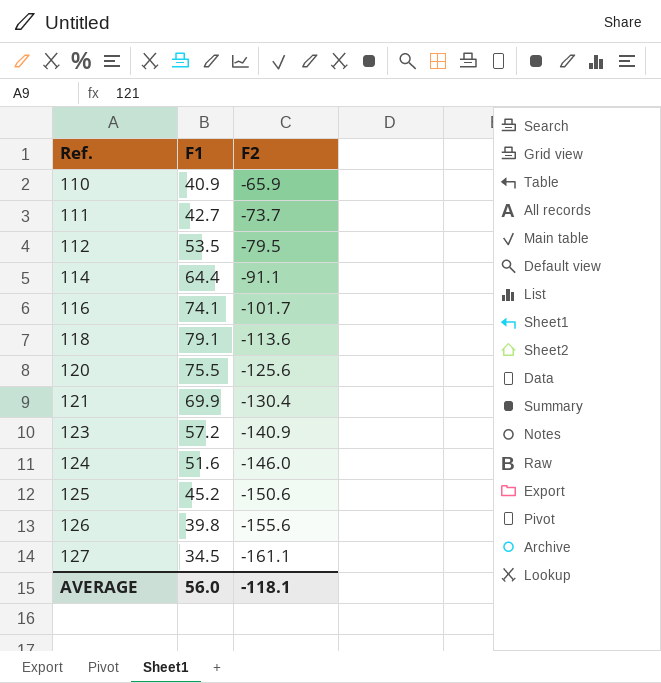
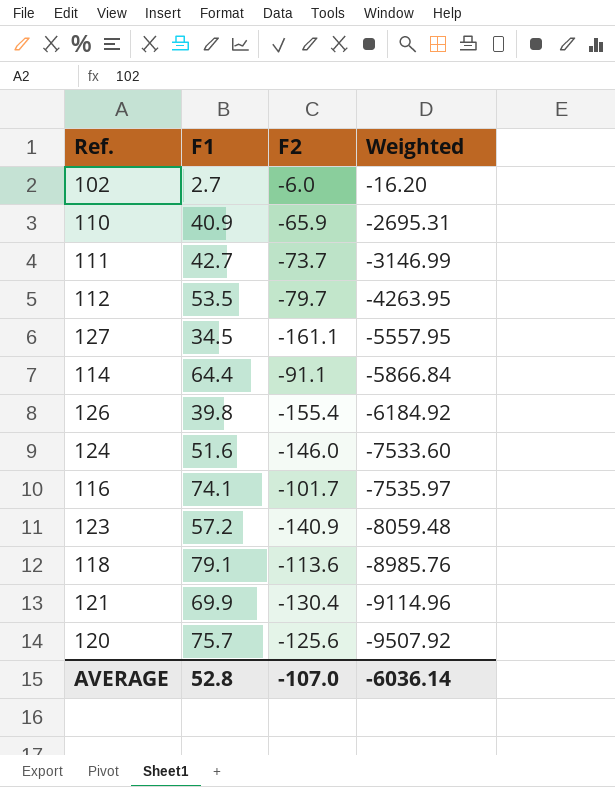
row order: Ref. ascending -> Weighted descending
column Weighted | formula: none -> [F1] * [F2]
row 125: 45.2 | -150.6 -> none
row 102: none -> 2.7 | -6.0 | -16.20
112 | F2: -79.5 -> -79.7
126 | F2: -155.6 -> -155.4
120 | F1: 75.5 -> 75.7
AVERAGE | F1: 56.0 -> 52.8
AVERAGE | F2: -118.1 -> -107.0

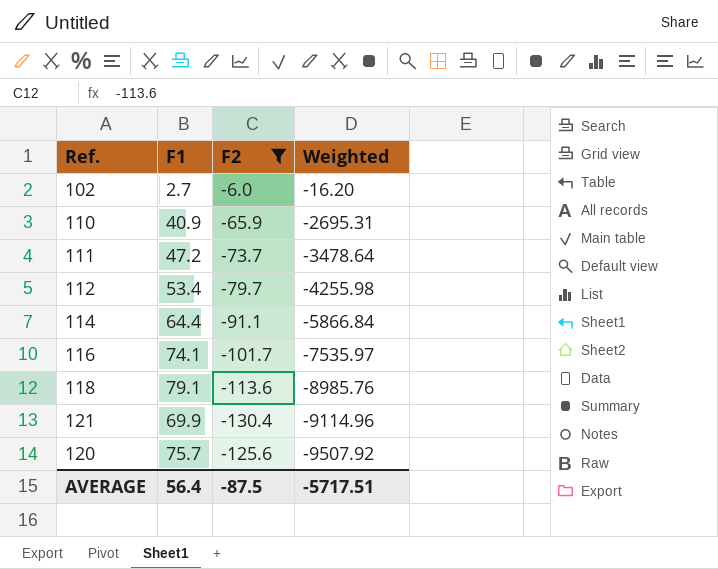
filter: none -> F2 >= -130.4
111 | F1: 42.7 -> 47.2
111 | Weighted: -3146.99 -> -3478.64
112 | F1: 53.5 -> 53.4
112 | Weighted: -4263.95 -> -4255.98
AVERAGE | F1: 52.8 -> 56.4
AVERAGE | F2: -107.0 -> -87.5
AVERAGE | Weighted: -6036.14 -> -5717.51

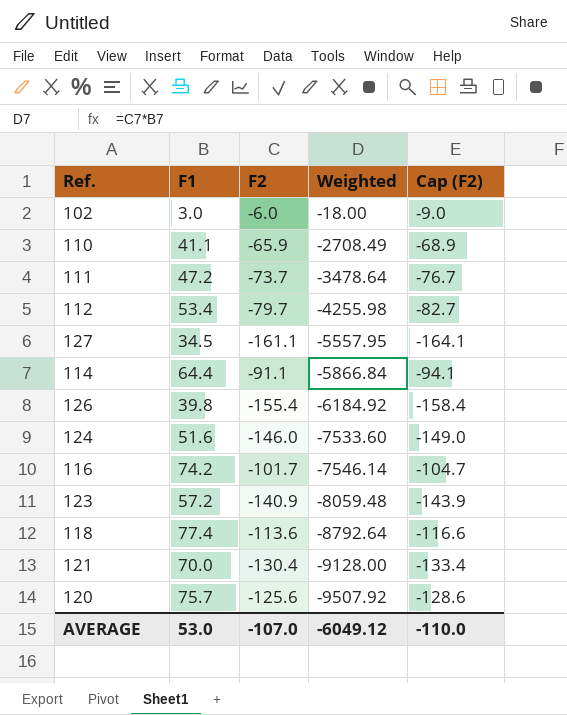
filter: F2 >= -130.4 -> none
column Cap (F2) | formula: none -> [F2] - 3
102 | F1: 2.7 -> 3.0
102 | Weighted: -16.20 -> -18.00
110 | F1: 40.9 -> 41.1
110 | Weighted: -2695.31 -> -2708.49
116 | F1: 74.1 -> 74.2
116 | Weighted: -7535.97 -> -7546.14
118 | F1: 79.1 -> 77.4
118 | Weighted: -8985.76 -> -8792.64
121 | F1: 69.9 -> 70.0
121 | Weighted: -9114.96 -> -9128.00
AVERAGE | F1: 56.4 -> 53.0
AVERAGE | F2: -87.5 -> -107.0
AVERAGE | Weighted: -5717.51 -> -6049.12

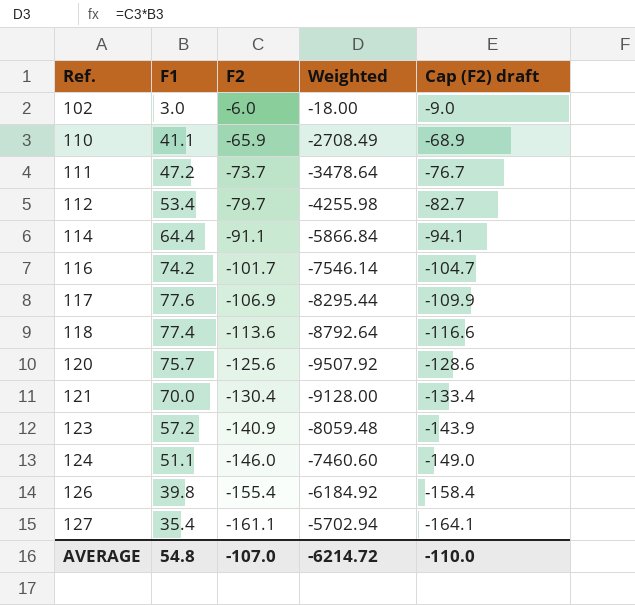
row order: Weighted descending -> Ref. ascending
column name: Cap (F2) -> Cap (F2) draft
row 117: none -> 77.6 | -106.9 | -8295.44 | -109.9
124 | F1: 51.6 -> 51.1
124 | Weighted: -7533.60 -> -7460.60
127 | F1: 34.5 -> 35.4
127 | Weighted: -5557.95 -> -5702.94
AVERAGE | F1: 53.0 -> 54.8
AVERAGE | Weighted: -6049.12 -> -6214.72

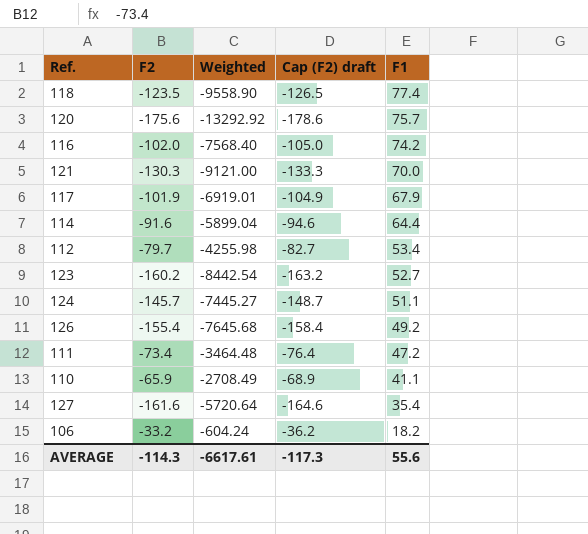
row order: Ref. ascending -> F1 descending
column F1 | position: 2 -> 5
row 102: 3.0 | -6.0 | -18.00 | -9.0 -> none
118 | F2: -113.6 -> -123.5
118 | Weighted: -8792.64 -> -9558.90
118 | Cap (F2) draft: -116.6 -> -126.5
120 | F2: -125.6 -> -175.6
120 | Weighted: -9507.92 -> -13292.92
120 | Cap (F2) draft: -128.6 -> -178.6
116 | F2: -101.7 -> -102.0
116 | Weighted: -7546.14 -> -7568.40
116 | Cap (F2) draft: -104.7 -> -105.0
121 | F2: -130.4 -> -130.3
121 | Weighted: -9128.00 -> -9121.00
121 | Cap (F2) draft: -133.4 -> -133.3
117 | F2: -106.9 -> -101.9
117 | Weighted: -8295.44 -> -6919.01
117 | Cap (F2) draft: -109.9 -> -104.9
117 | F1: 77.6 -> 67.9
114 | F2: -91.1 -> -91.6
114 | Weighted: -5866.84 -> -5899.04
114 | Cap (F2) draft: -94.1 -> -94.6
123 | F2: -140.9 -> -160.2
123 | Weighted: -8059.48 -> -8442.54
123 | Cap (F2) draft: -143.9 -> -163.2
123 | F1: 57.2 -> 52.7
124 | F2: -146.0 -> -145.7
124 | Weighted: -7460.60 -> -7445.27
124 | Cap (F2) draft: -149.0 -> -148.7
126 | Weighted: -6184.92 -> -7645.68
126 | F1: 39.8 -> 49.2
111 | F2: -73.7 -> -73.4
111 | Weighted: -3478.64 -> -3464.48
111 | Cap (F2) draft: -76.7 -> -76.4
127 | F2: -161.1 -> -161.6
127 | Weighted: -5702.94 -> -5720.64
127 | Cap (F2) draft: -164.1 -> -164.6
row 106: none -> -33.2 | -604.24 | -36.2 | 18.2
AVERAGE | F2: -107.0 -> -114.3
AVERAGE | Weighted: -6214.72 -> -6617.61
AVERAGE | Cap (F2) draft: -110.0 -> -117.3
AVERAGE | F1: 54.8 -> 55.6

